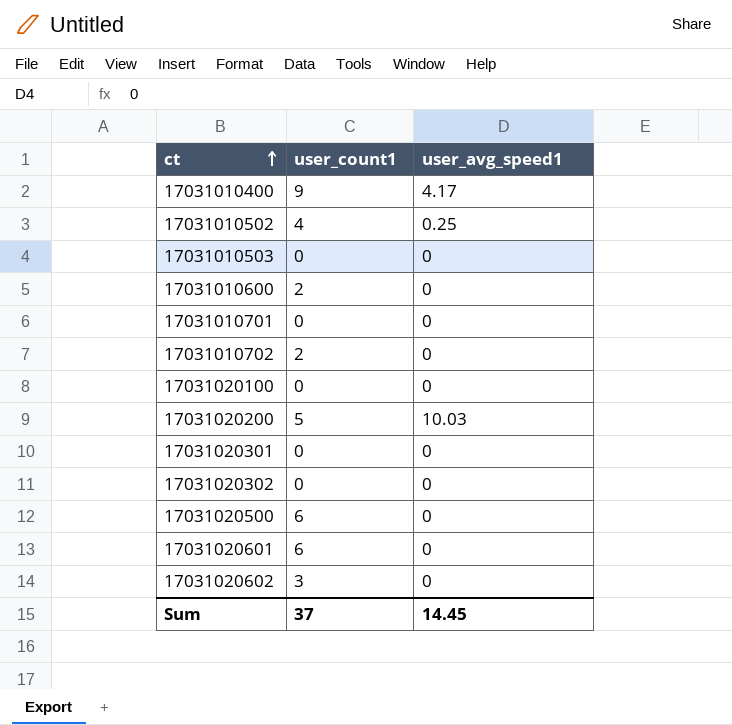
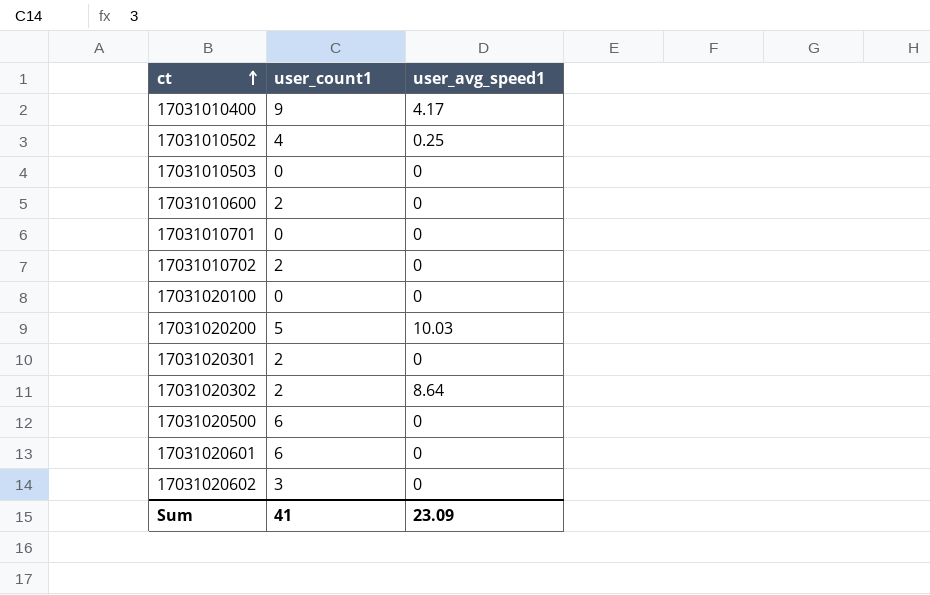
17031020301 | user_count1: 0 -> 2
17031020302 | user_count1: 0 -> 2
17031020302 | user_avg_speed1: 0 -> 8.64
Sum | user_count1: 37 -> 41
Sum | user_avg_speed1: 14.45 -> 23.09

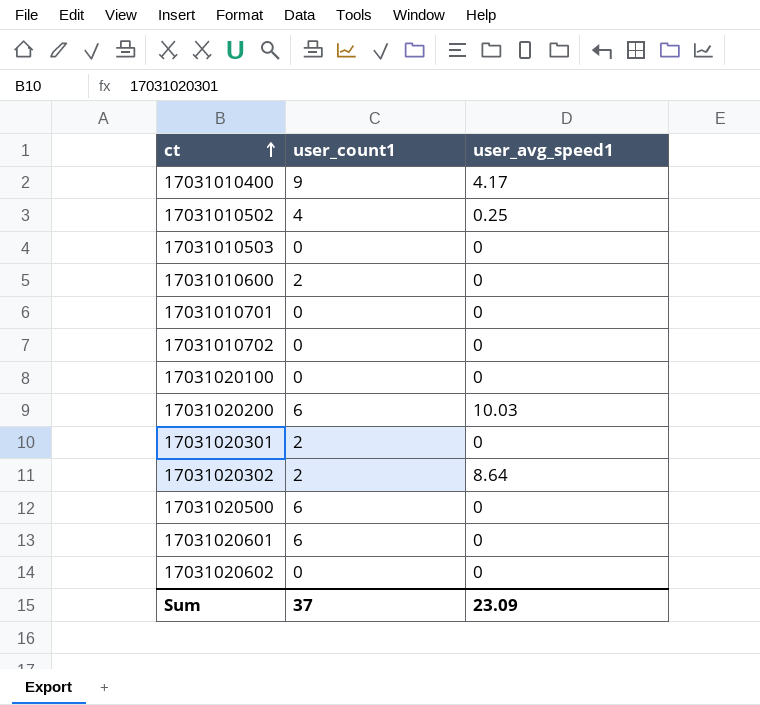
17031010702 | user_count1: 2 -> 0
17031020200 | user_count1: 5 -> 6
17031020602 | user_count1: 3 -> 0
Sum | user_count1: 41 -> 37

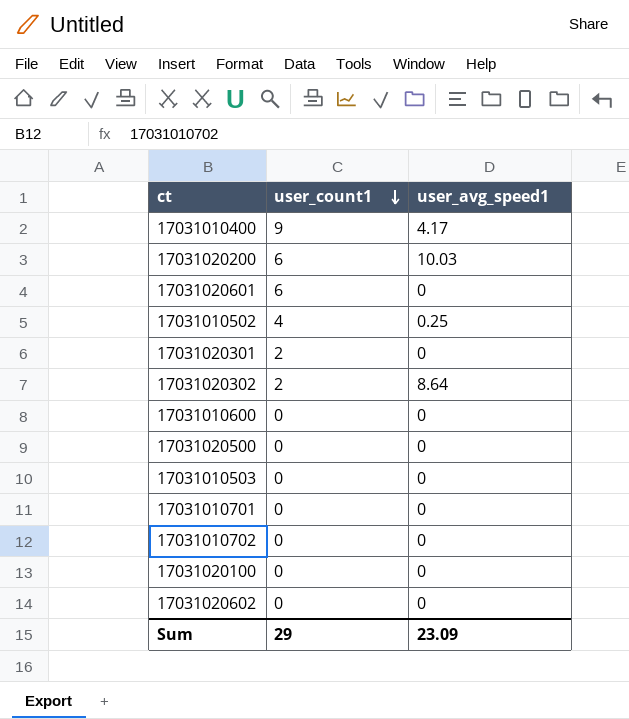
row order: ct ascending -> user_count1 descending
17031010600 | user_count1: 2 -> 0
17031020500 | user_count1: 6 -> 0
Sum | user_count1: 37 -> 29

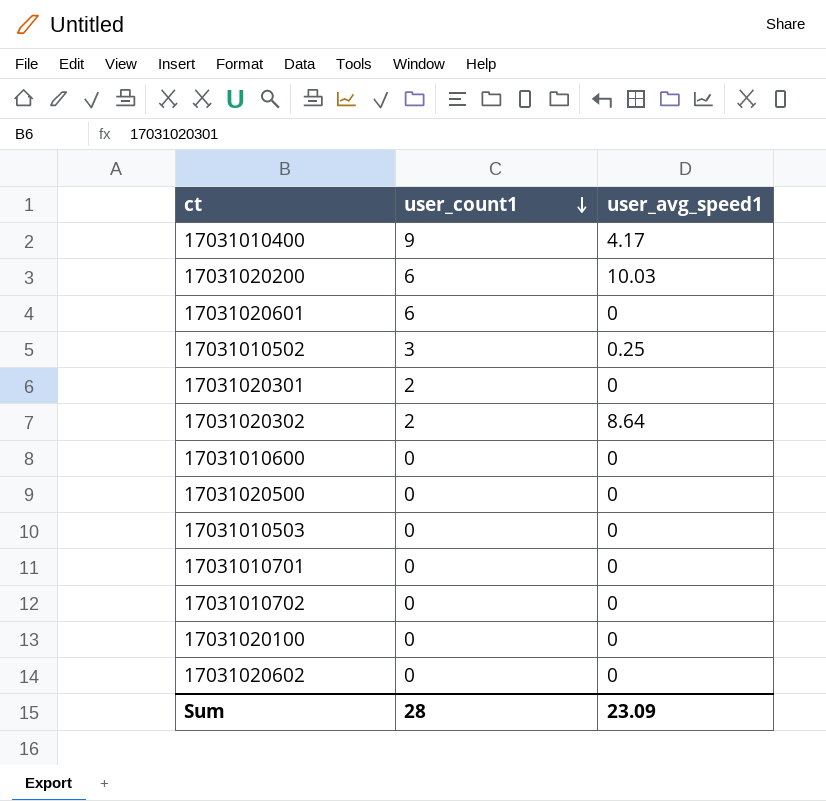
17031010502 | user_count1: 4 -> 3
Sum | user_count1: 29 -> 28

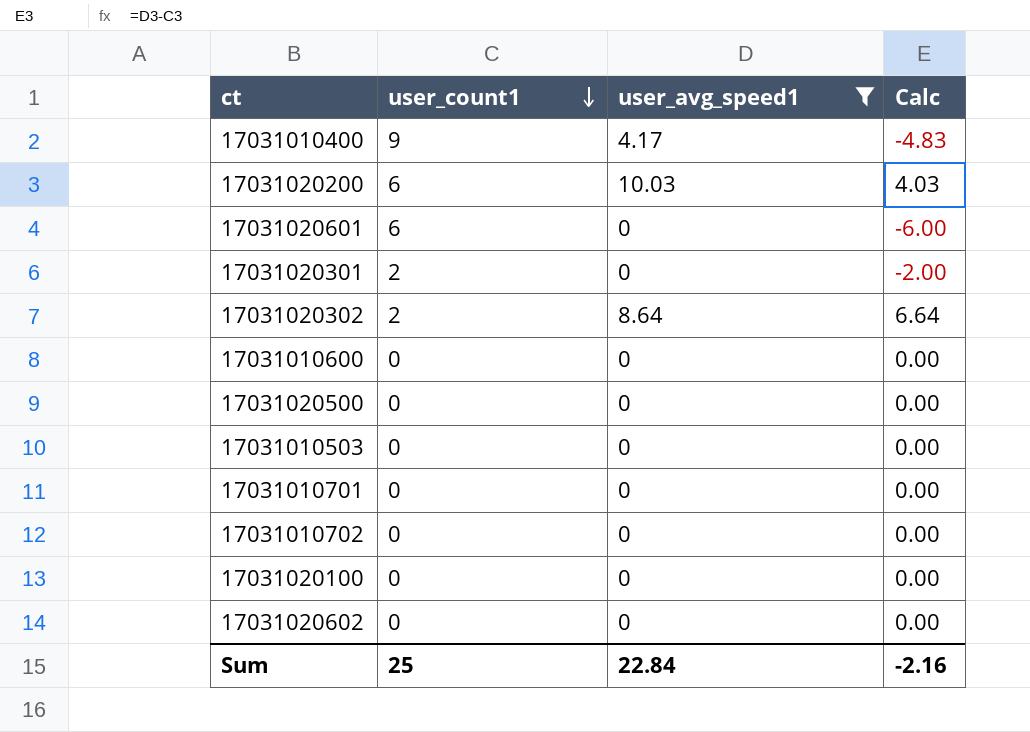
filter: none -> user_avg_speed1 != 0.25
column Calc | formula: none -> [user_avg_speed1] - [user_count1]
Sum | user_count1: 28 -> 25
Sum | user_avg_speed1: 23.09 -> 22.84

